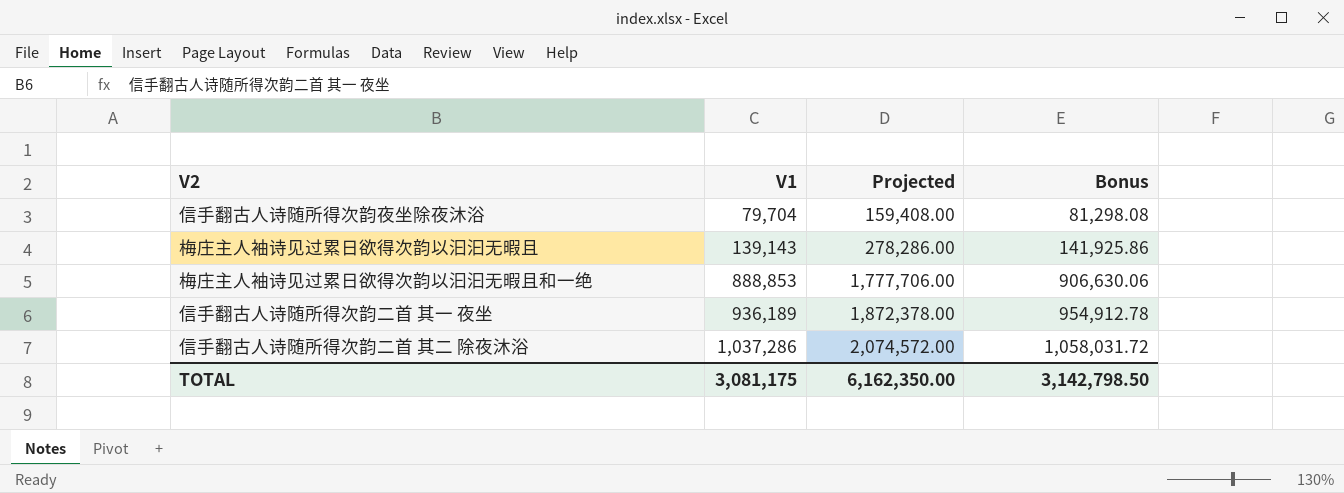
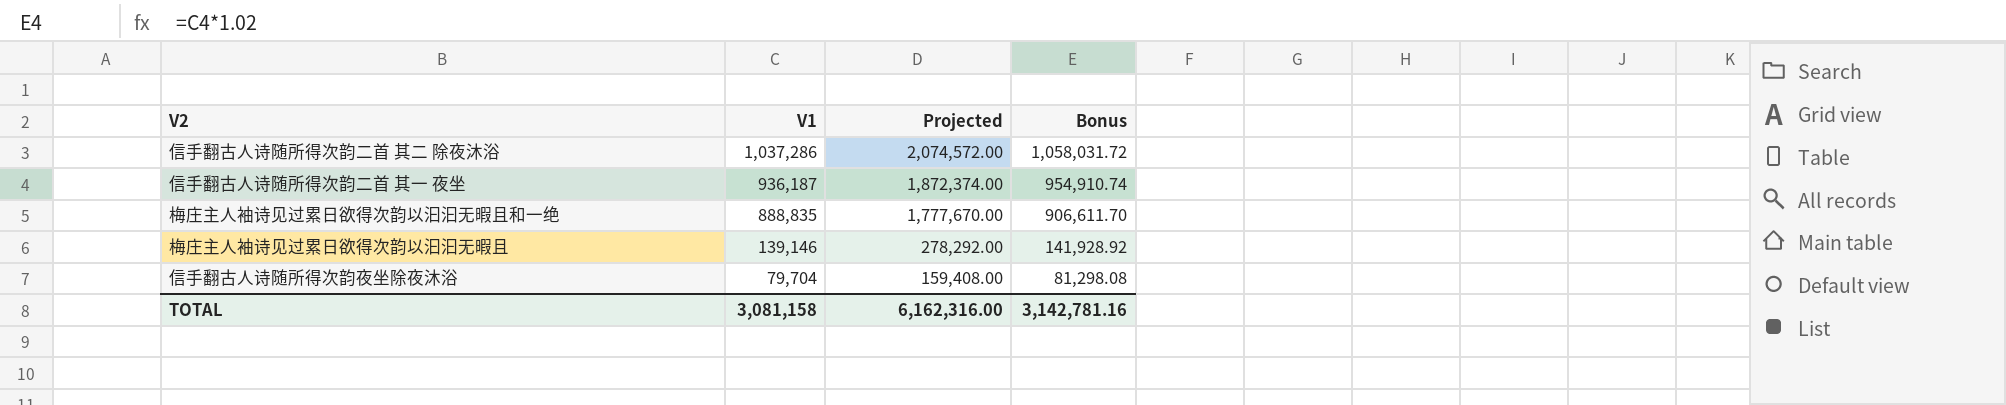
row order: V1 ascending -> V1 descending
信手翻古人诗随所得次韵二首 其一 夜坐 | V1: 936,189 -> 936,187
信手翻古人诗随所得次韵二首 其一 夜坐 | Projected: 1,872,378.00 -> 1,872,374.00
信手翻古人诗随所得次韵二首 其一 夜坐 | Bonus: 954,912.78 -> 954,910.74
梅庄主人袖诗见过累日欲得次韵以汩汩无暇且和一绝 | V1: 888,853 -> 888,835
梅庄主人袖诗见过累日欲得次韵以汩汩无暇且和一绝 | Projected: 1,777,706.00 -> 1,777,670.00
梅庄主人袖诗见过累日欲得次韵以汩汩无暇且和一绝 | Bonus: 906,630.06 -> 906,611.70
梅庄主人袖诗见过累日欲得次韵以汩汩无暇且 | V1: 139,143 -> 139,146
梅庄主人袖诗见过累日欲得次韵以汩汩无暇且 | Projected: 278,286.00 -> 278,292.00
梅庄主人袖诗见过累日欲得次韵以汩汩无暇且 | Bonus: 141,925.86 -> 141,928.92
TOTAL | V1: 3,081,175 -> 3,081,158
TOTAL | Projected: 6,162,350.00 -> 6,162,316.00
TOTAL | Bonus: 3,142,798.50 -> 3,142,781.16

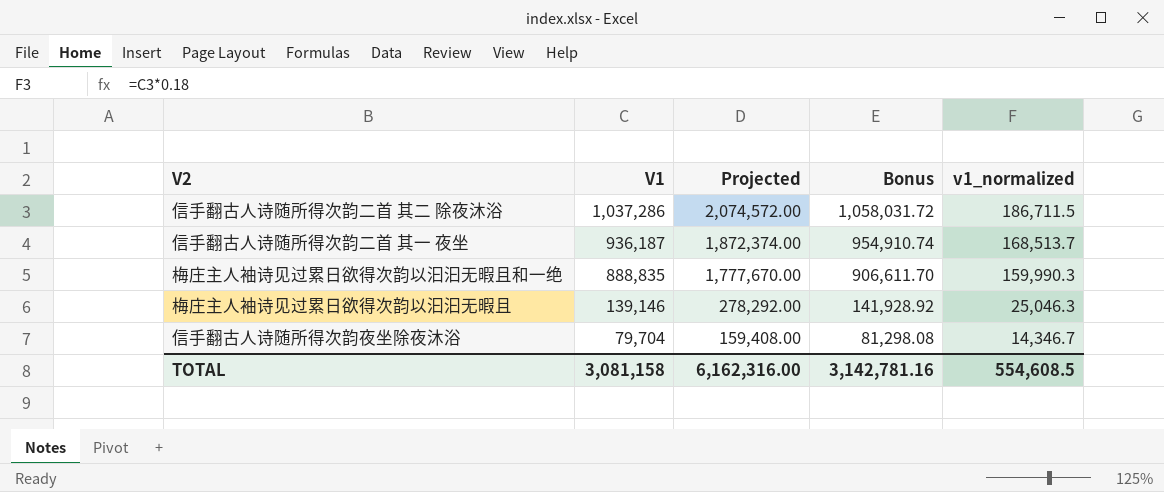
column v1_normalized | formula: none -> [V1] * 0.18

